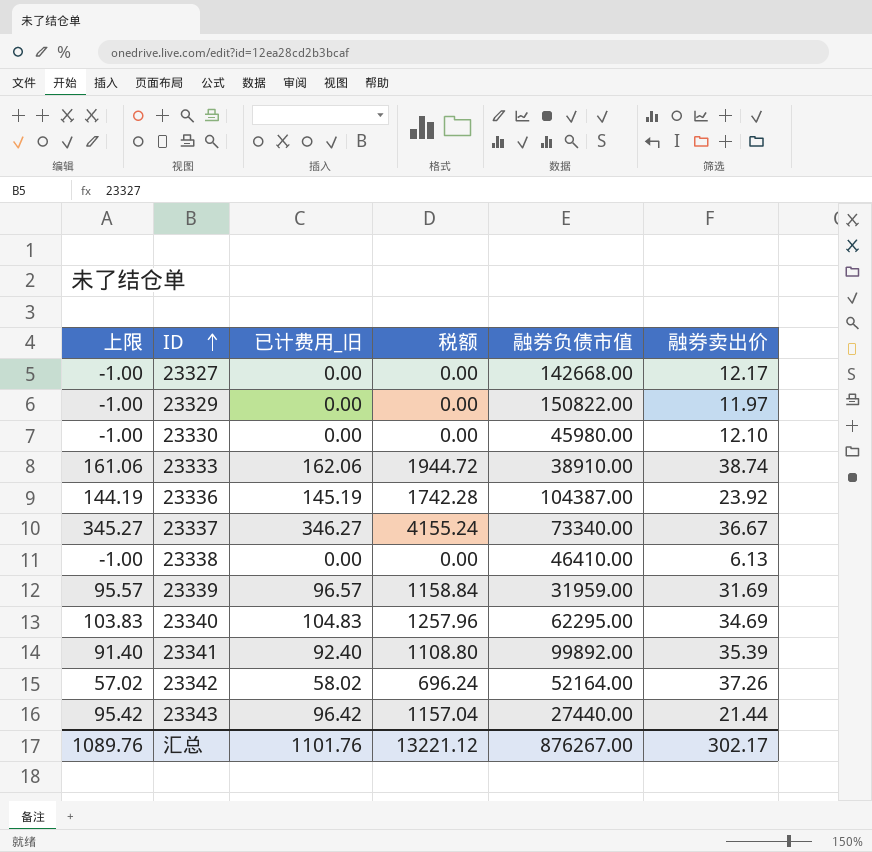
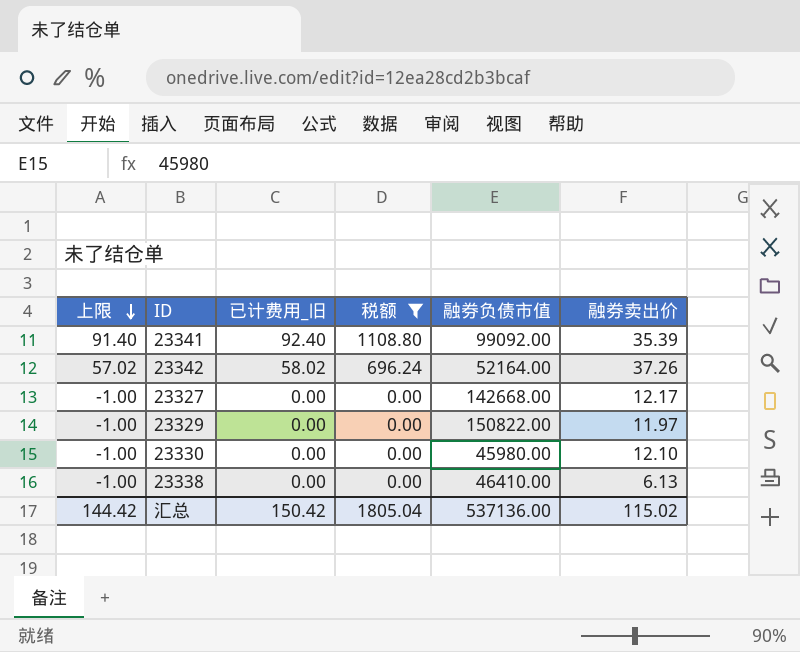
filter: none -> 税额 <= 1108.80
row order: ID ascending -> 上限 descending
23341 | 融券负债市值: 99892.00 -> 99092.00
汇总 | 上限: 1089.76 -> 144.42
汇总 | 已计费用_旧: 1101.76 -> 150.42
汇总 | 税额: 13221.12 -> 1805.04
汇总 | 融券负债市值: 876267.00 -> 537136.00
汇总 | 融券卖出价: 302.17 -> 115.02

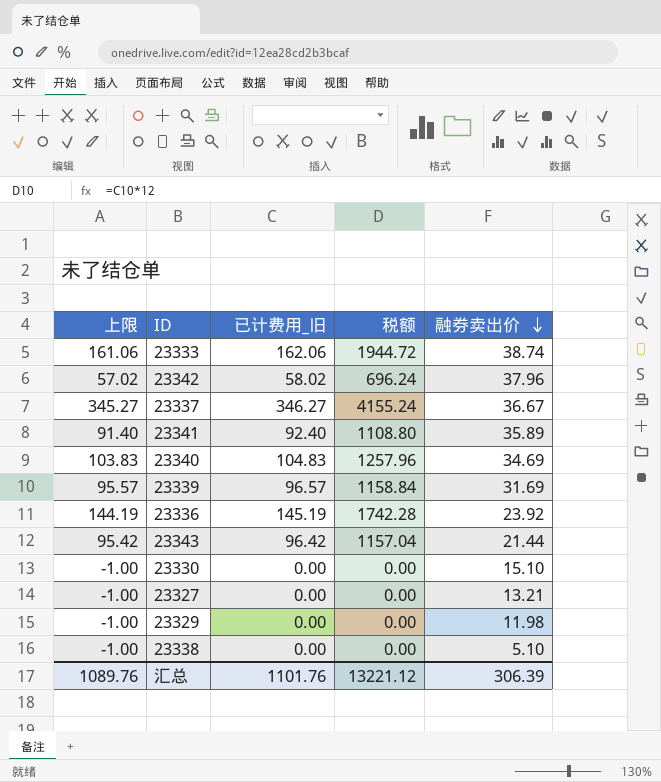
filter: 税额 <= 1108.80 -> none
row order: 上限 descending -> 融券卖出价 descending
column 融券负债市值 | position: 5 -> none
23342 | 融券卖出价: 37.26 -> 37.96
23341 | 融券卖出价: 35.39 -> 35.89
23330 | 融券卖出价: 12.10 -> 15.10
23327 | 融券卖出价: 12.17 -> 13.21
23329 | 融券卖出价: 11.97 -> 11.98
23338 | 融券卖出价: 6.13 -> 5.10
汇总 | 上限: 144.42 -> 1089.76
汇总 | 已计费用_旧: 150.42 -> 1101.76
汇总 | 税额: 1805.04 -> 13221.12
汇总 | 融券卖出价: 115.02 -> 306.39

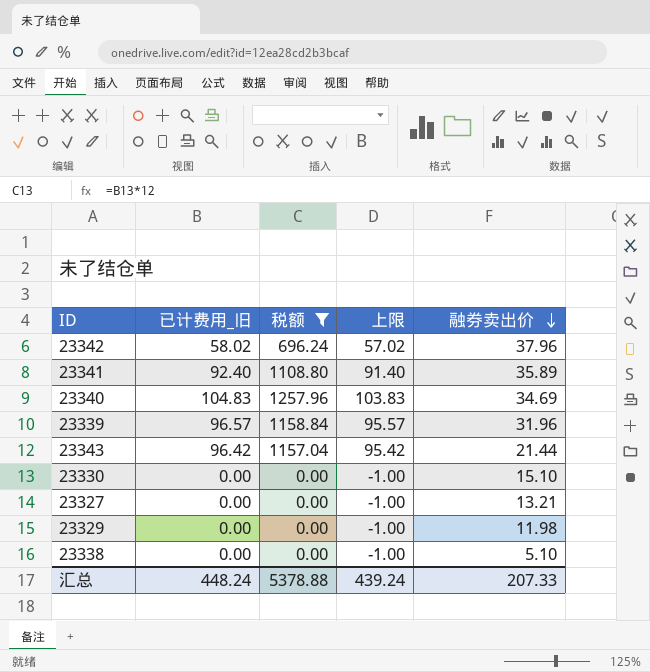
filter: none -> 税额 <= 1257.96
column 上限 | position: 1 -> 4
23339 | 融券卖出价: 31.69 -> 31.96
汇总 | 已计费用_旧: 1101.76 -> 448.24
汇总 | 税额: 13221.12 -> 5378.88
汇总 | 上限: 1089.76 -> 439.24
汇总 | 融券卖出价: 306.39 -> 207.33

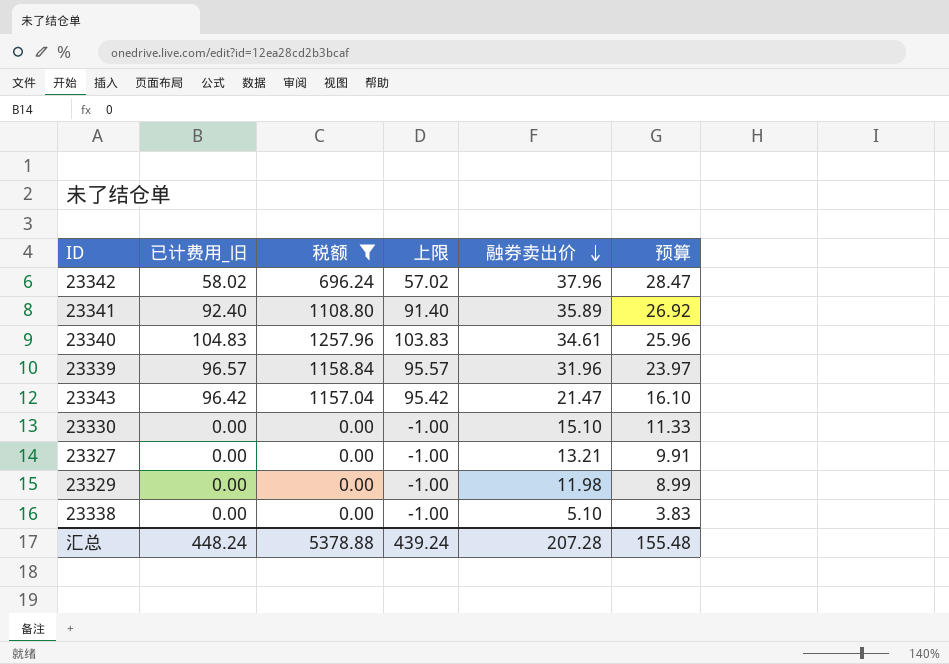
column 预算 | formula: none -> [融券卖出价] * 0.75
23340 | 融券卖出价: 34.69 -> 34.61
23343 | 融券卖出价: 21.44 -> 21.47
汇总 | 融券卖出价: 207.33 -> 207.28

